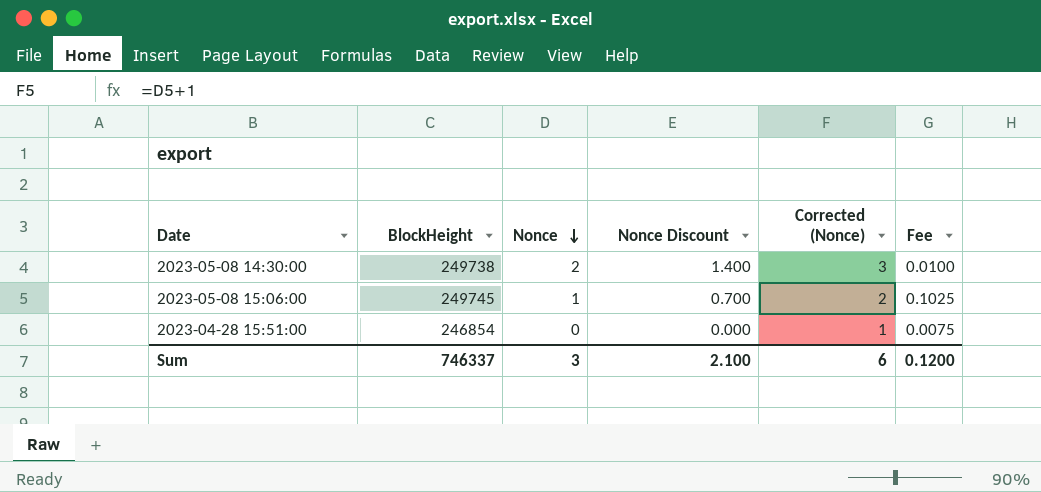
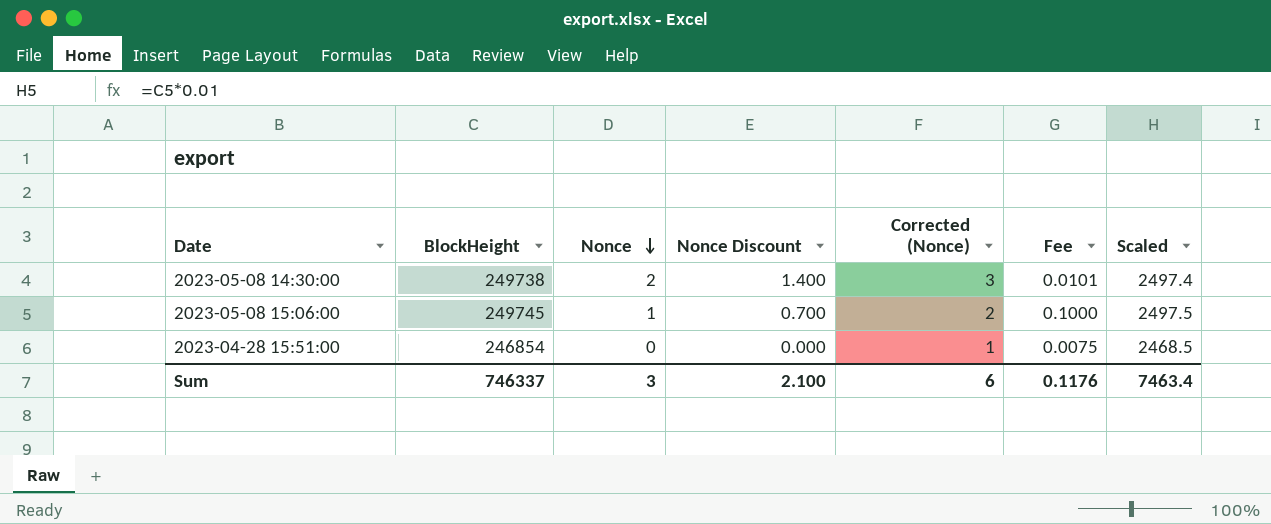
column Scaled | formula: none -> [BlockHeight] * 0.01
2023-05-08 14:30:00 | Fee: 0.0100 -> 0.0101
2023-05-08 15:06:00 | Fee: 0.1025 -> 0.1000
Sum | Fee: 0.1200 -> 0.1176

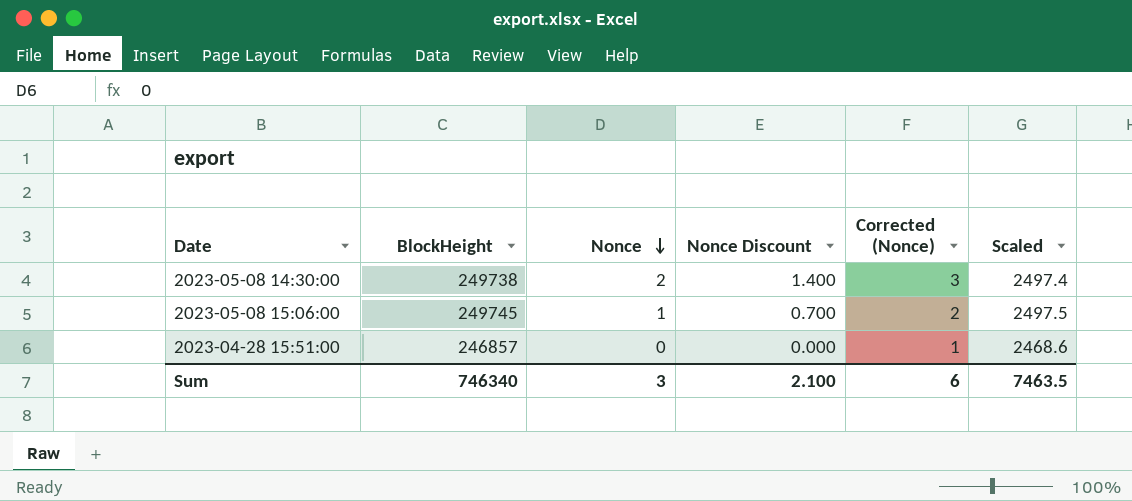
column Fee | position: 6 -> none
2023-04-28 15:51:00 | BlockHeight: 246854 -> 246857
2023-04-28 15:51:00 | Scaled: 2468.5 -> 2468.6
Sum | BlockHeight: 746337 -> 746340
Sum | Scaled: 7463.4 -> 7463.5

